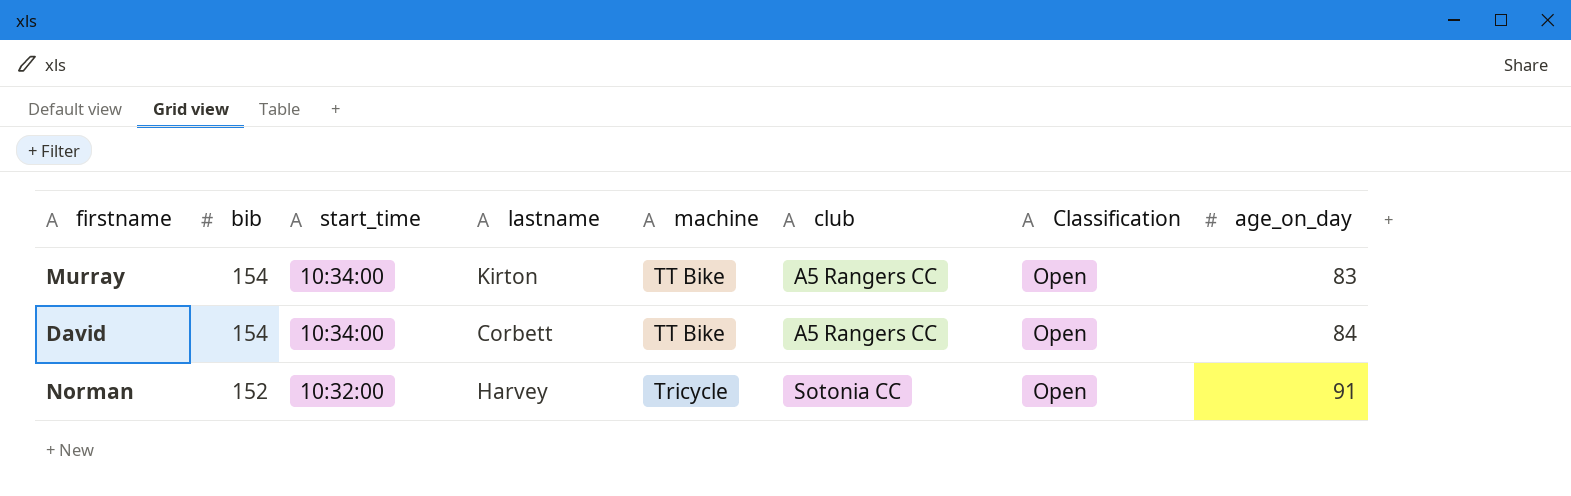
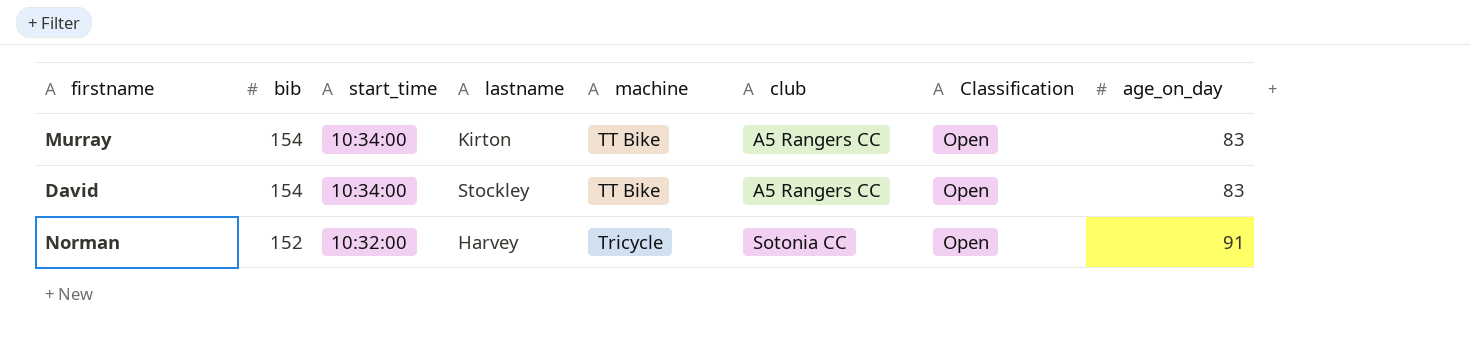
David | lastname: Corbett -> Stockley
David | age_on_day: 84 -> 83

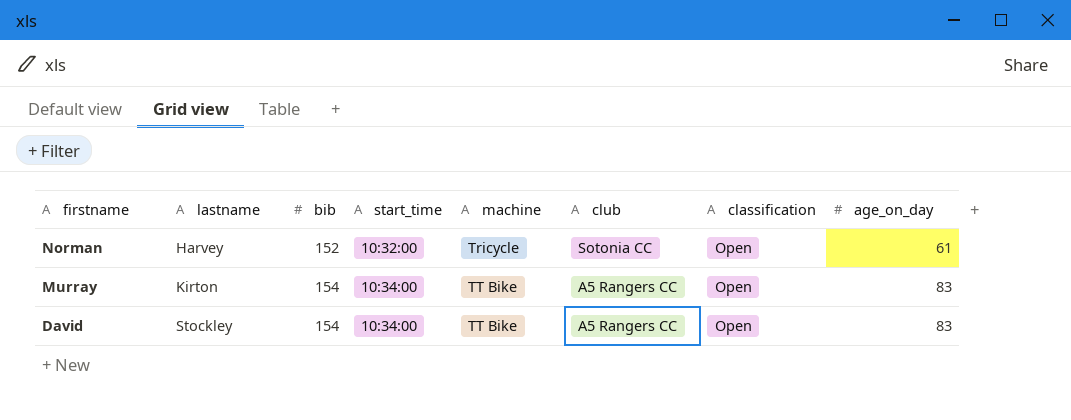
row order: bib descending -> firstname descending
column lastname | position: 4 -> 2
column name: Classification -> classification
Norman | age_on_day: 91 -> 61

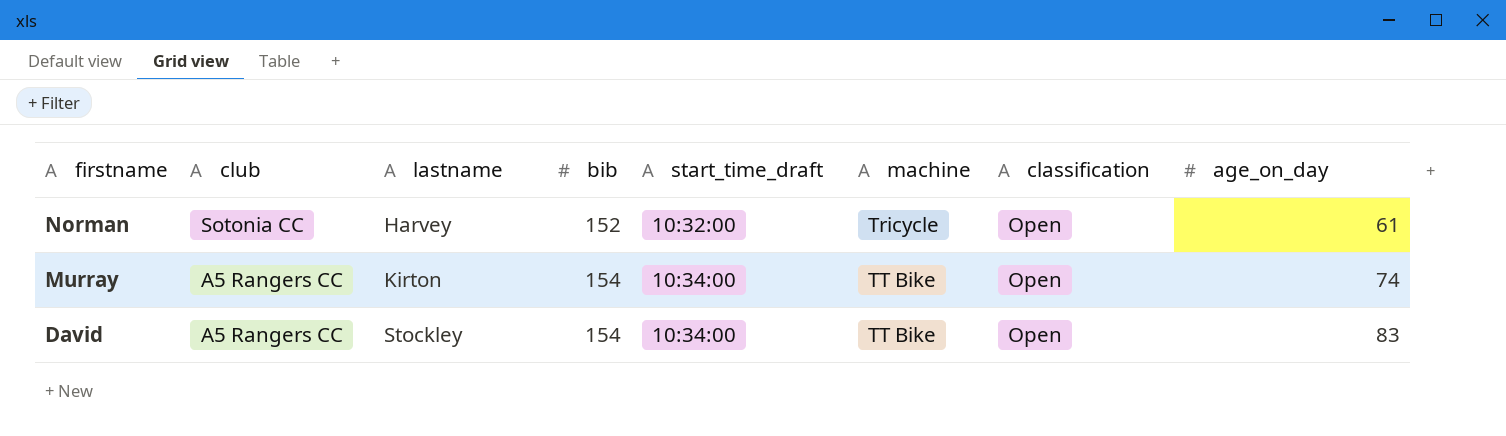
column club | position: 6 -> 2
column name: start_time -> start_time_draft
Murray | age_on_day: 83 -> 74

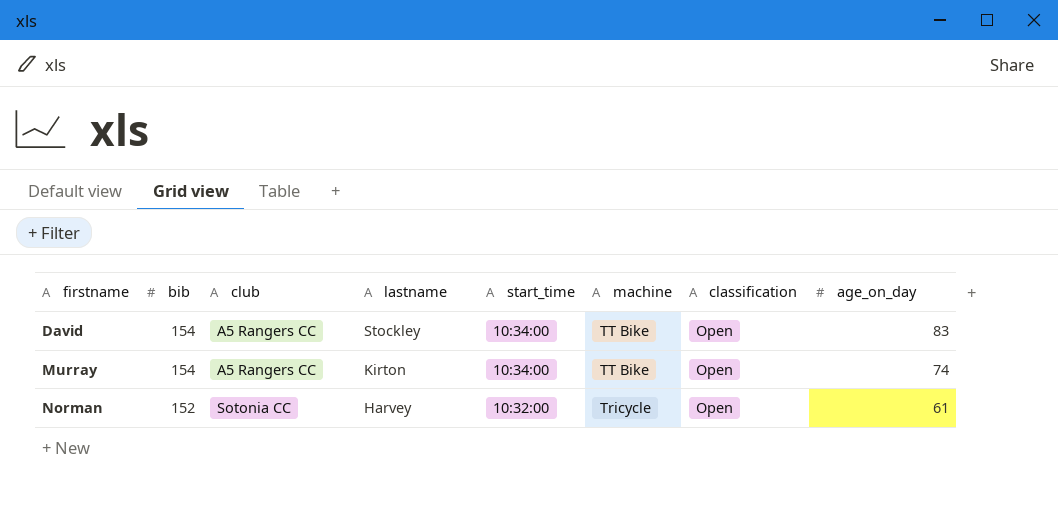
row order: firstname descending -> firstname ascending
column bib | position: 4 -> 2
column name: start_time_draft -> start_time

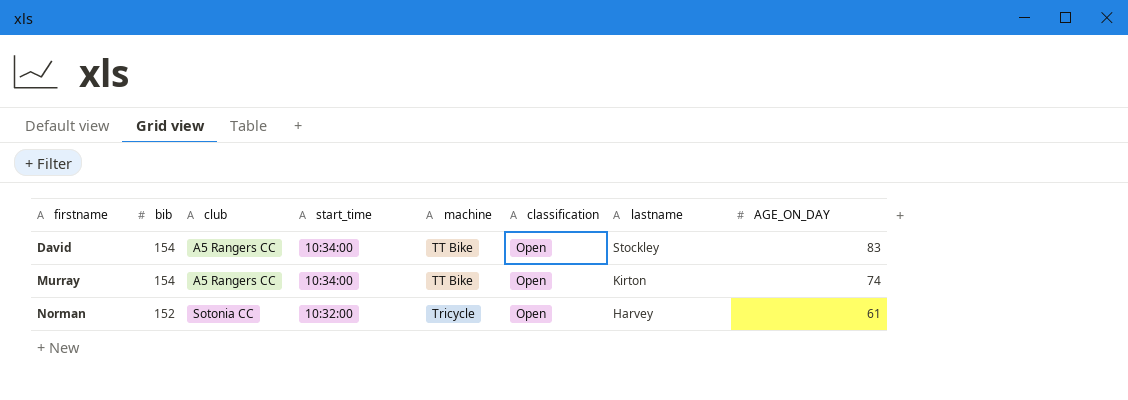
column lastname | position: 4 -> 7
column name: age_on_day -> AGE_ON_DAY

